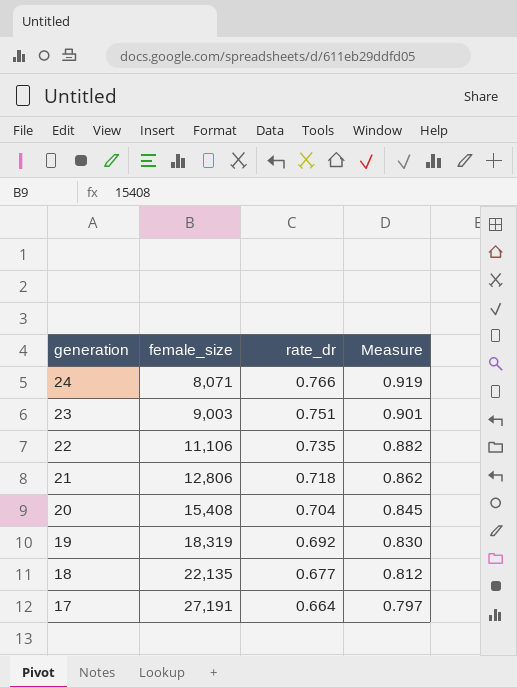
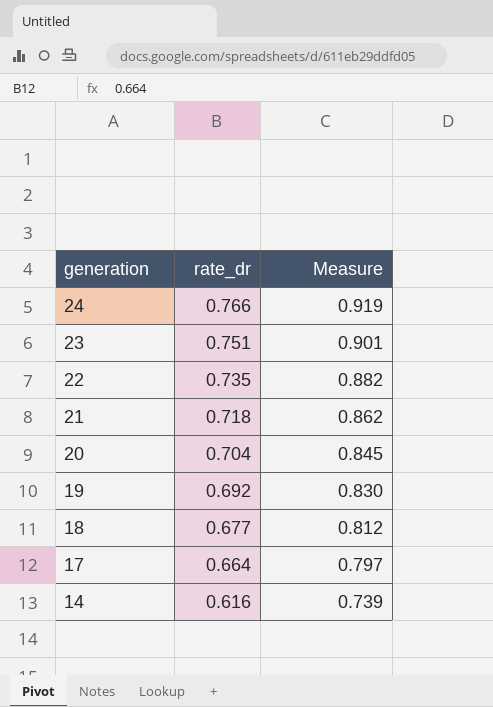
column female_size | position: 2 -> none
row 14: none -> 0.616 | 0.739

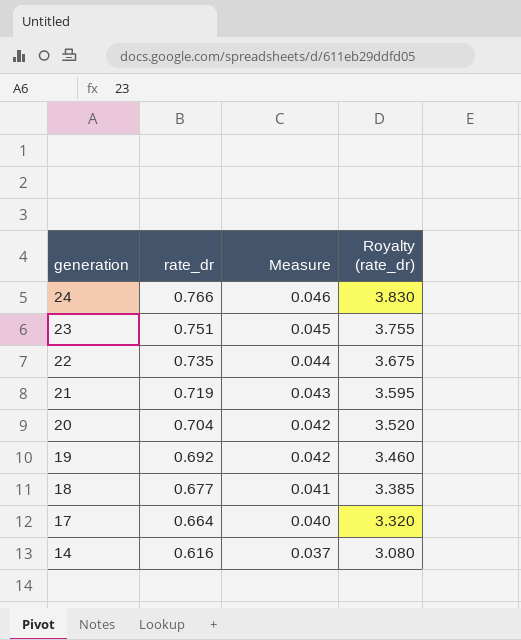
column Measure | formula: [rate_dr] * 1.2 -> [rate_dr] * 0.06
column Royalty (rate_dr) | formula: none -> [rate_dr] * 5
21 | rate_dr: 0.718 -> 0.719

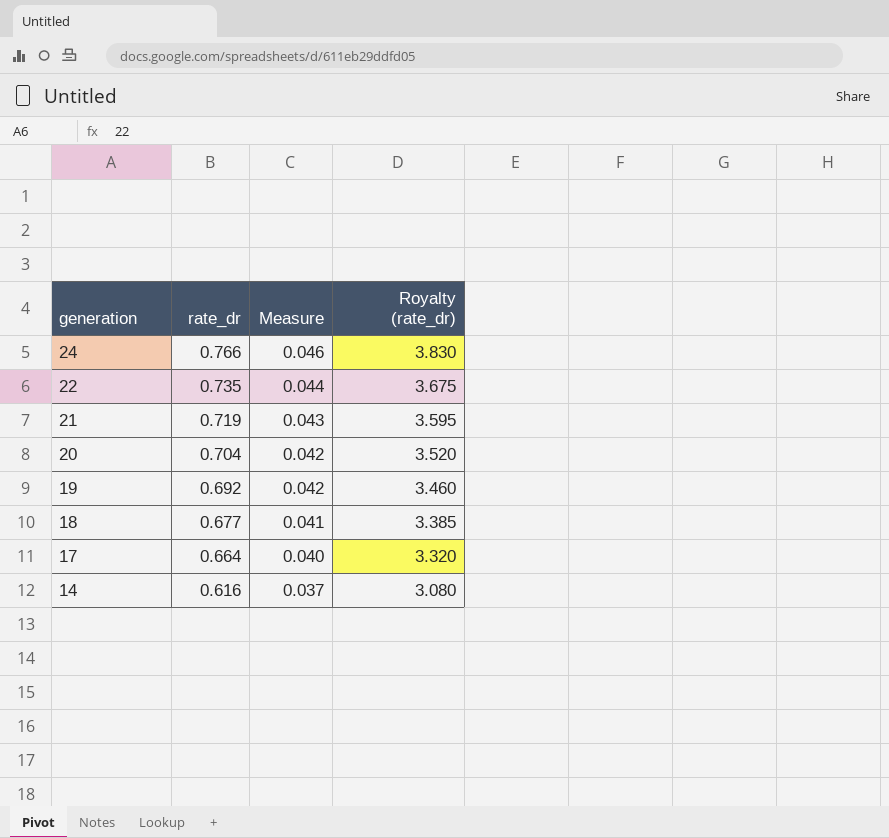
row 23: 0.751 | 0.045 | 3.755 -> none

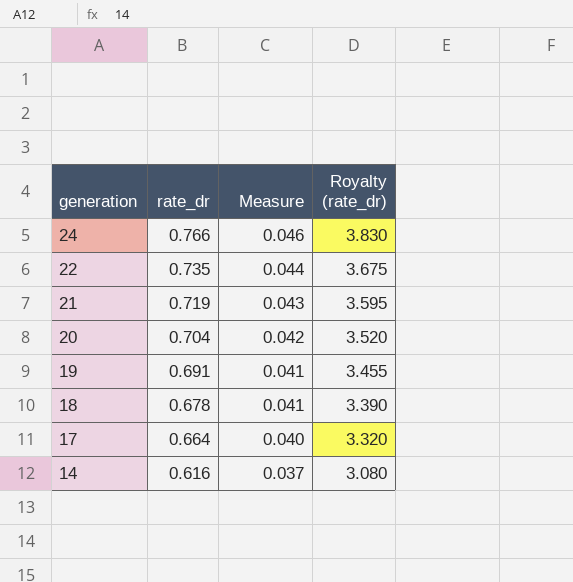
19 | rate_dr: 0.692 -> 0.691
19 | Measure: 0.042 -> 0.041
19 | Royalty (rate_dr): 3.460 -> 3.455
18 | rate_dr: 0.677 -> 0.678
18 | Royalty (rate_dr): 3.385 -> 3.390

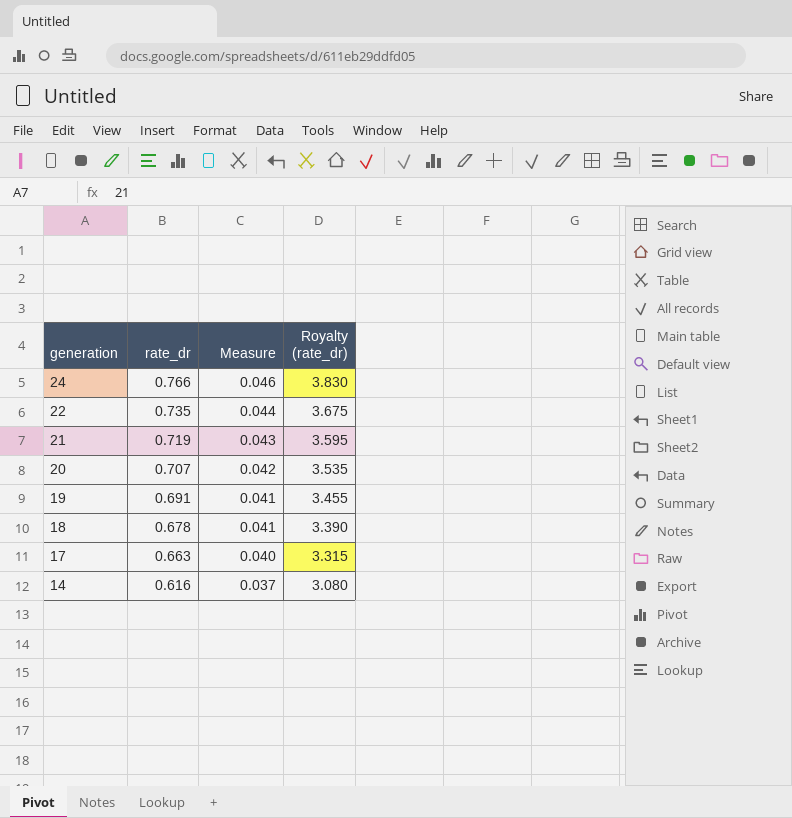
20 | rate_dr: 0.704 -> 0.707
20 | Royalty (rate_dr): 3.520 -> 3.535
17 | rate_dr: 0.664 -> 0.663
17 | Royalty (rate_dr): 3.320 -> 3.315

